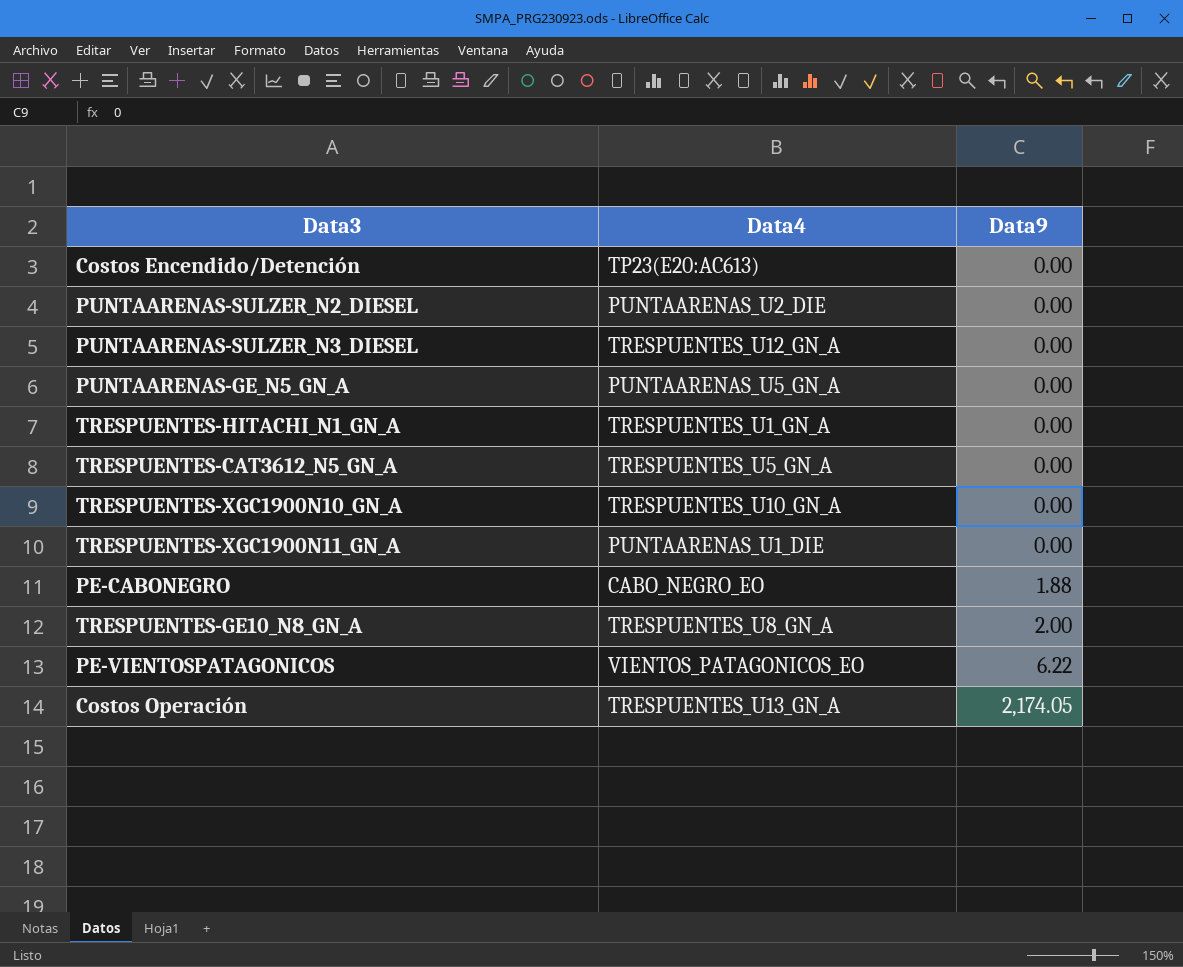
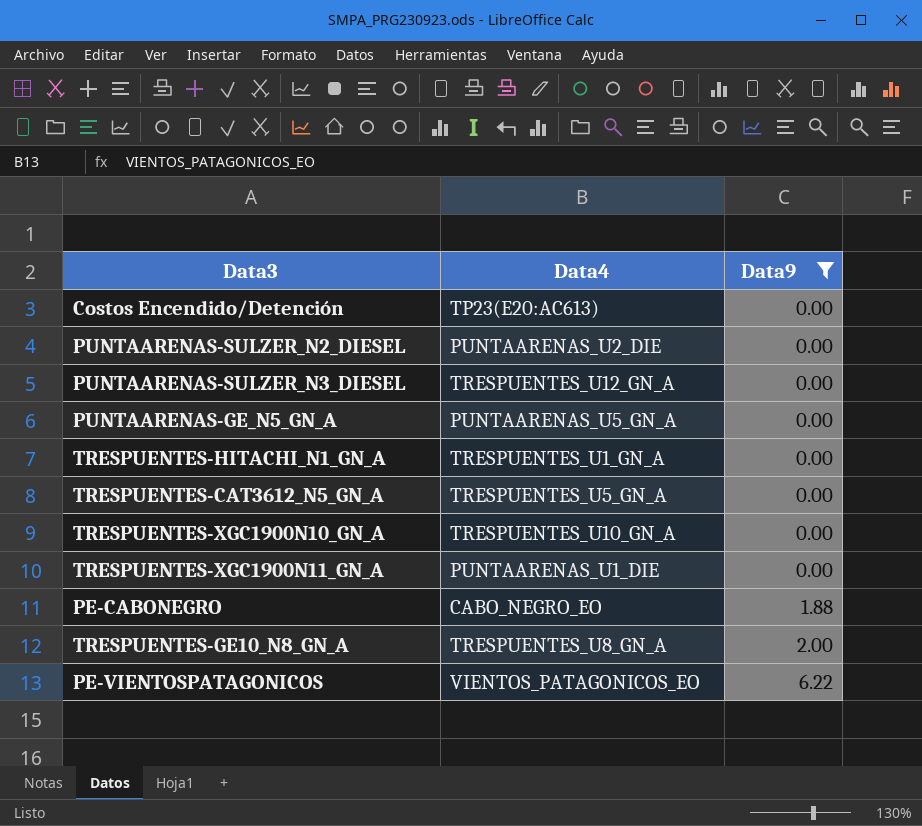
filter: none -> Data9 != 2,174.05

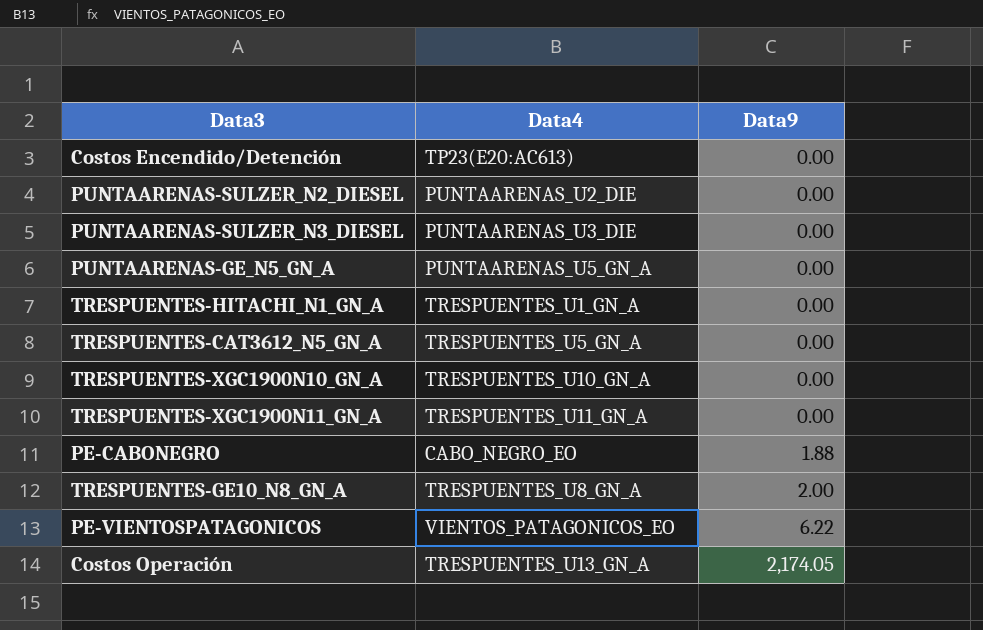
filter: Data9 != 2,174.05 -> none
PUNTAARENAS-SULZER_N3_DIESEL | Data4: TRESPUENTES_U12_GN_A -> PUNTAARENAS_U3_DIE
TRESPUENTES-XGC1900N11_GN_A | Data4: PUNTAARENAS_U1_DIE -> TRESPUENTES_U11_GN_A

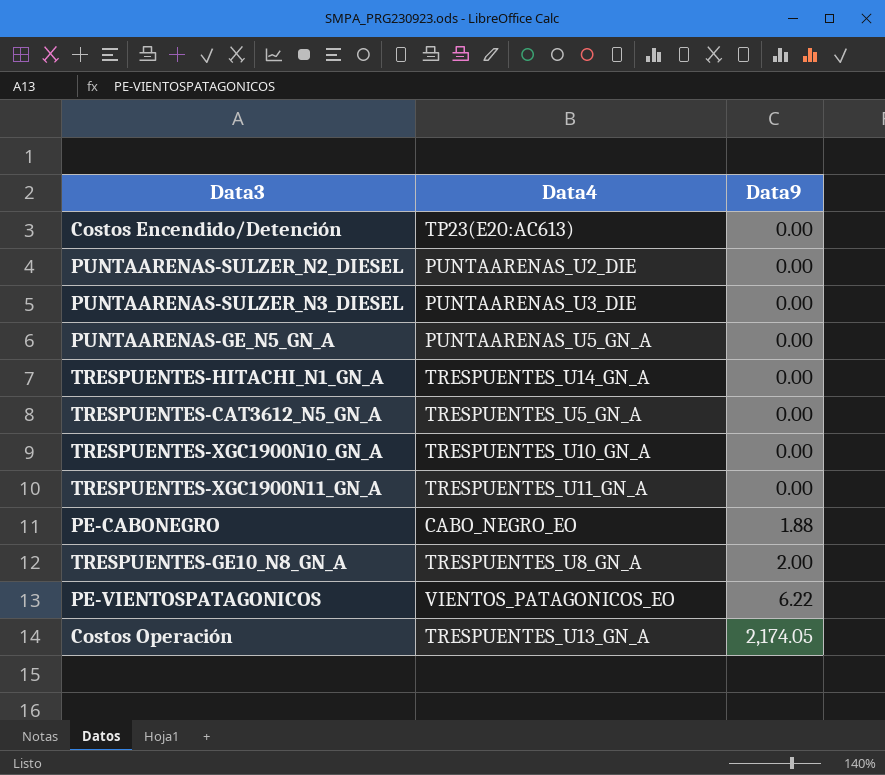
TRESPUENTES-HITACHI_N1_GN_A | Data4: TRESPUENTES_U1_GN_A -> TRESPUENTES_U14_GN_A

